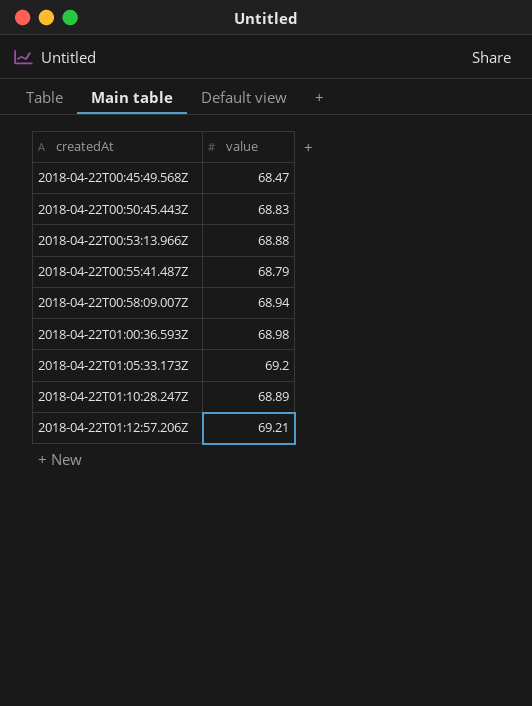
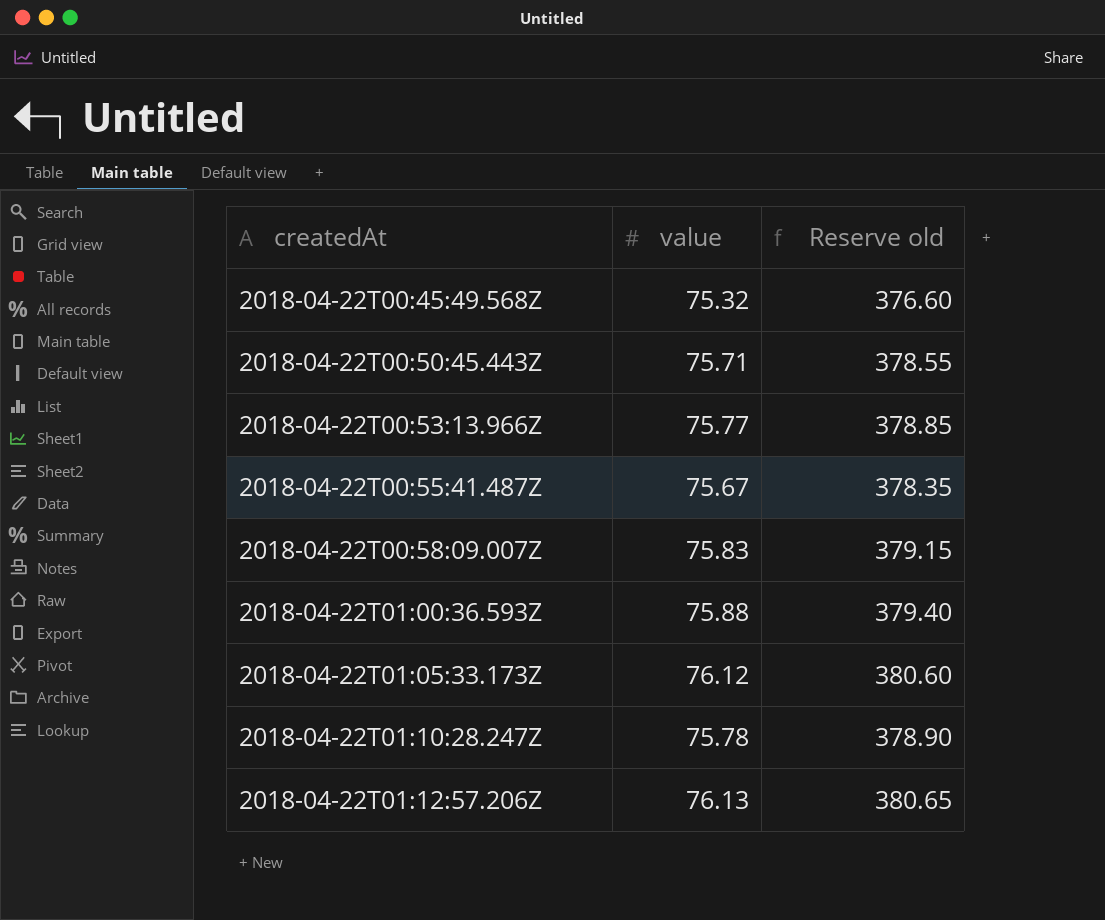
column Reserve old | formula: none -> [value] * 5
2018-04-22T00:45:49.568Z | value: 68.47 -> 75.32
2018-04-22T00:50:45.443Z | value: 68.83 -> 75.71
2018-04-22T00:53:13.966Z | value: 68.88 -> 75.77
2018-04-22T00:55:41.487Z | value: 68.79 -> 75.67
2018-04-22T00:58:09.007Z | value: 68.94 -> 75.83
2018-04-22T01:00:36.593Z | value: 68.98 -> 75.88
2018-04-22T01:05:33.173Z | value: 69.2 -> 76.12
2018-04-22T01:10:28.247Z | value: 68.89 -> 75.78
2018-04-22T01:12:57.206Z | value: 69.21 -> 76.13

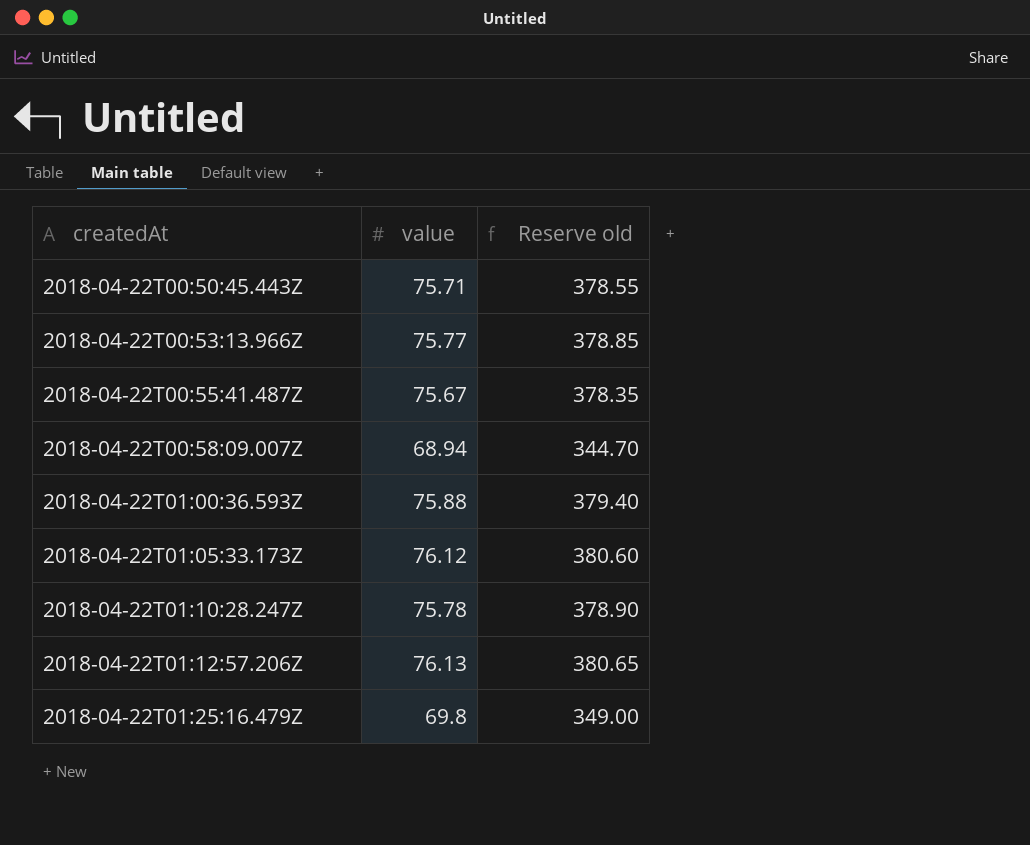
row 2018-04-22T00:45:49.568Z: 75.32 | 376.60 -> none
2018-04-22T00:58:09.007Z | value: 75.83 -> 68.94
2018-04-22T00:58:09.007Z | Reserve old: 379.15 -> 344.70
row 2018-04-22T01:25:16.479Z: none -> 69.8 | 349.00

